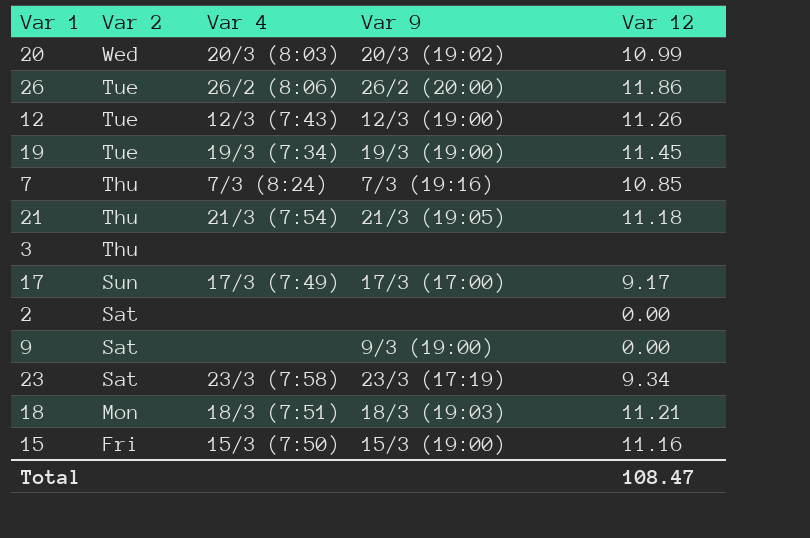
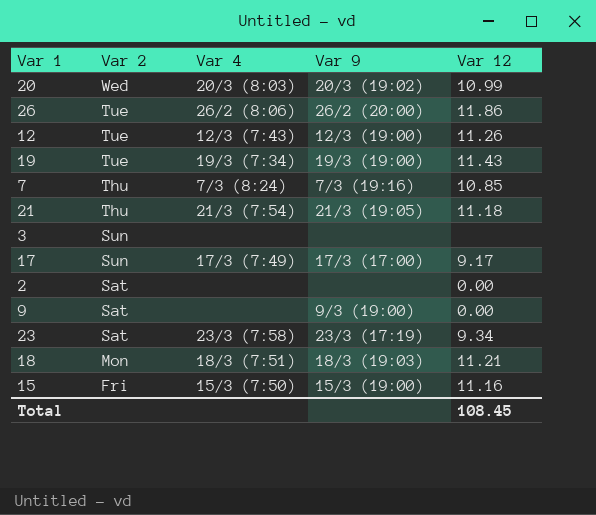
19 | Var 12: 11.45 -> 11.43
3 | Var 2: Thu -> Sun
Total | Var 12: 108.47 -> 108.45

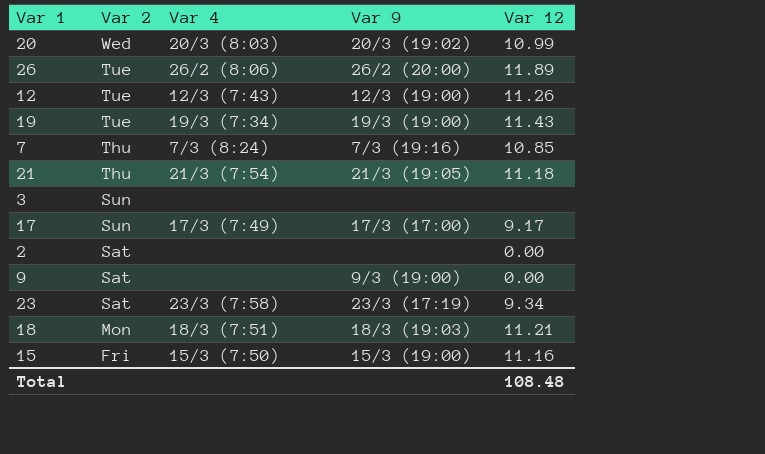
26 | Var 12: 11.86 -> 11.89
Total | Var 12: 108.45 -> 108.48

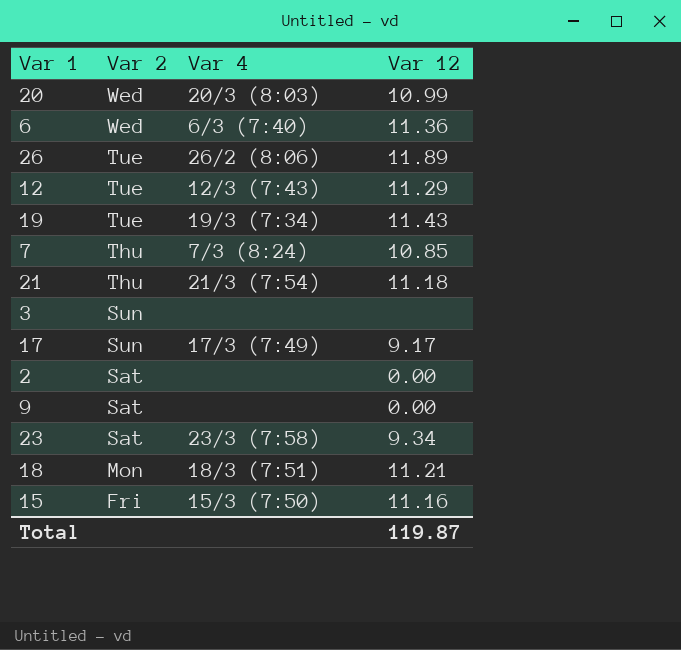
column Var 9 | position: 4 -> none
row 6: none -> Wed | 6/3 (7:40) | 11.36
12 | Var 12: 11.26 -> 11.29
Total | Var 12: 108.48 -> 119.87

